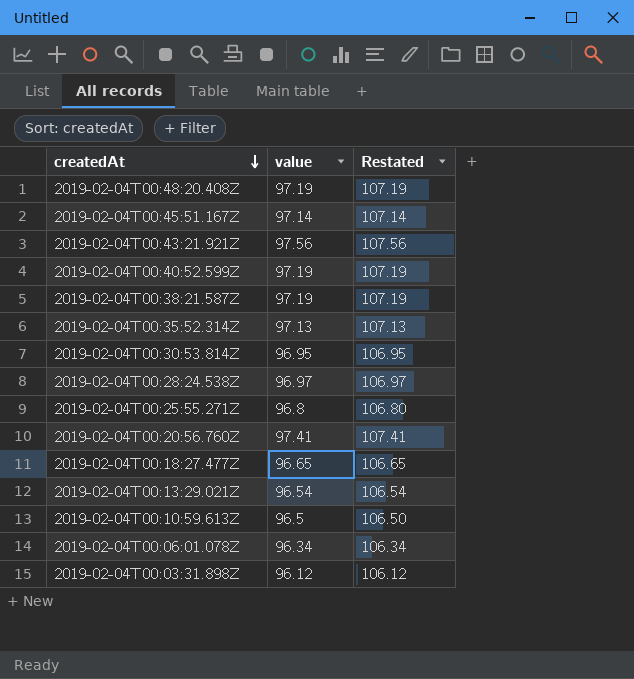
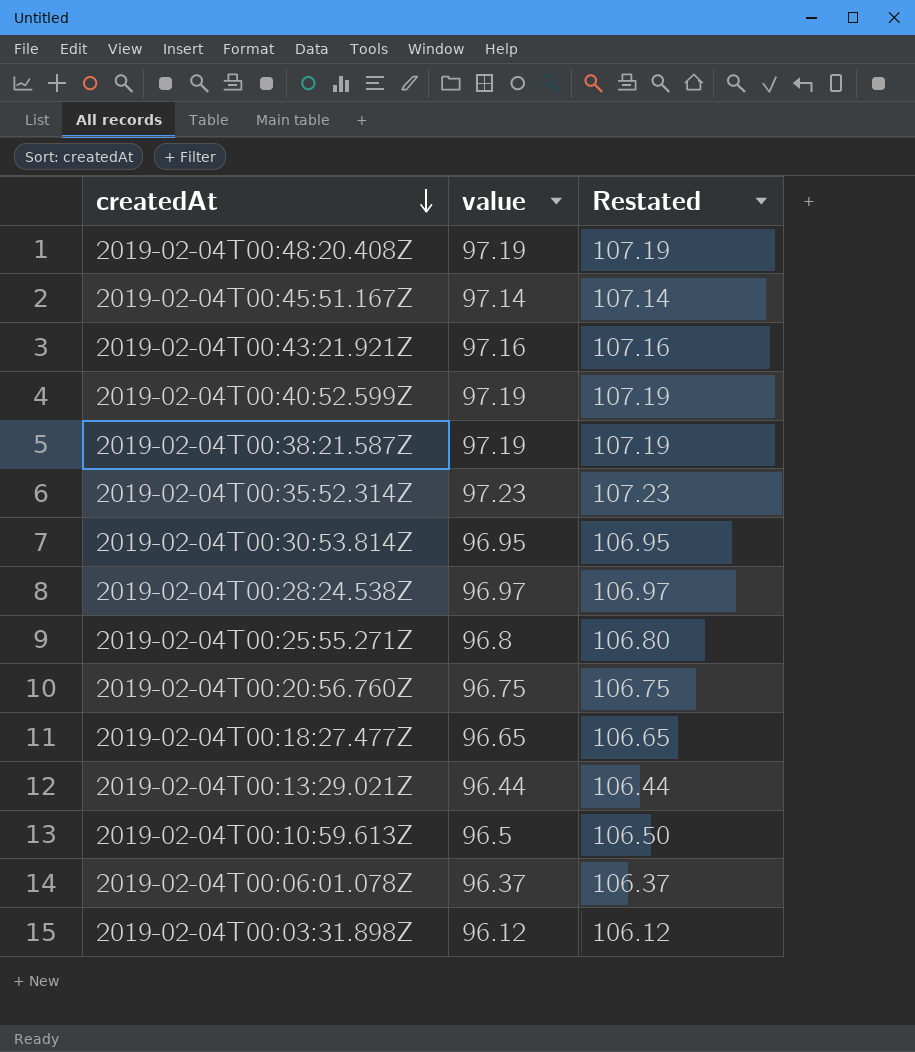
2019-02-04T00:43:21.921Z | value: 97.56 -> 97.16
2019-02-04T00:43:21.921Z | Restated: 107.56 -> 107.16
2019-02-04T00:35:52.314Z | value: 97.13 -> 97.23
2019-02-04T00:35:52.314Z | Restated: 107.13 -> 107.23
2019-02-04T00:20:56.760Z | value: 97.41 -> 96.75
2019-02-04T00:20:56.760Z | Restated: 107.41 -> 106.75
2019-02-04T00:13:29.021Z | value: 96.54 -> 96.44
2019-02-04T00:13:29.021Z | Restated: 106.54 -> 106.44
2019-02-04T00:06:01.078Z | value: 96.34 -> 96.37
2019-02-04T00:06:01.078Z | Restated: 106.34 -> 106.37

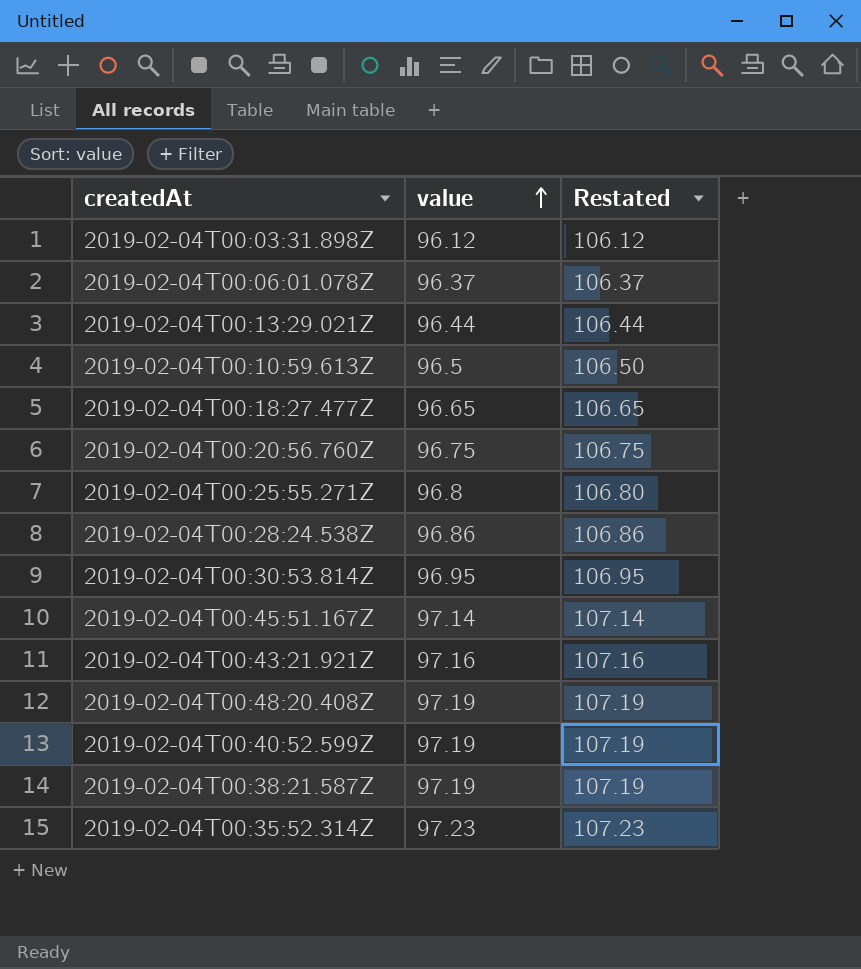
row order: createdAt descending -> value ascending
2019-02-04T00:28:24.538Z | value: 96.97 -> 96.86
2019-02-04T00:28:24.538Z | Restated: 106.97 -> 106.86

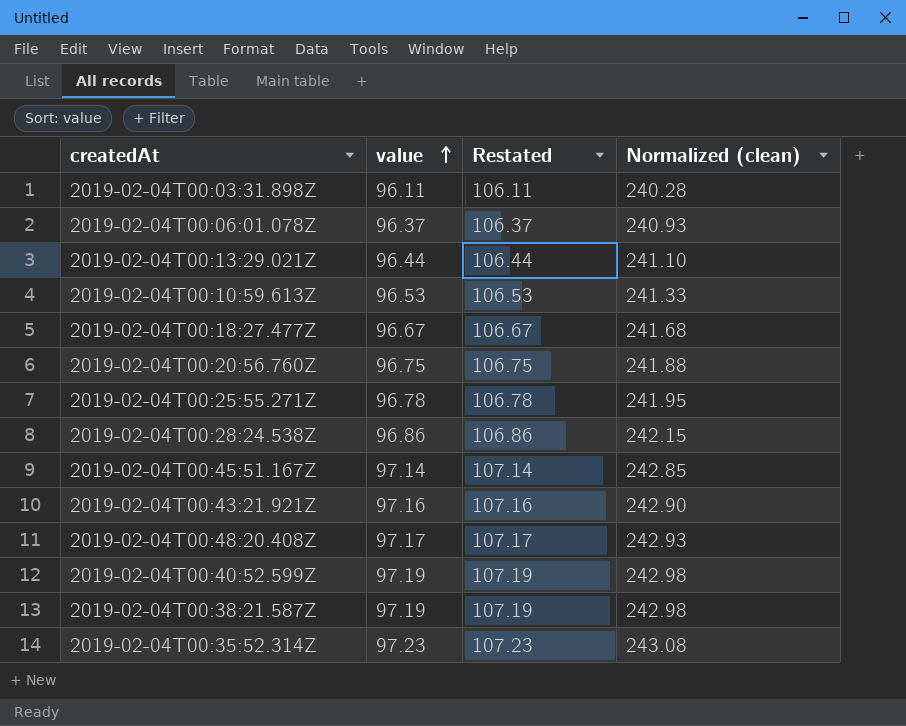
column Normalized (clean) | formula: none -> [value] * 2.5
row 2019-02-04T00:30:53.814Z: 96.95 | 106.95 -> none
2019-02-04T00:03:31.898Z | value: 96.12 -> 96.11
2019-02-04T00:03:31.898Z | Restated: 106.12 -> 106.11
2019-02-04T00:10:59.613Z | value: 96.5 -> 96.53
2019-02-04T00:10:59.613Z | Restated: 106.50 -> 106.53
2019-02-04T00:18:27.477Z | value: 96.65 -> 96.67
2019-02-04T00:18:27.477Z | Restated: 106.65 -> 106.67
2019-02-04T00:25:55.271Z | value: 96.8 -> 96.78
2019-02-04T00:25:55.271Z | Restated: 106.80 -> 106.78
2019-02-04T00:48:20.408Z | value: 97.19 -> 97.17
2019-02-04T00:48:20.408Z | Restated: 107.19 -> 107.17

